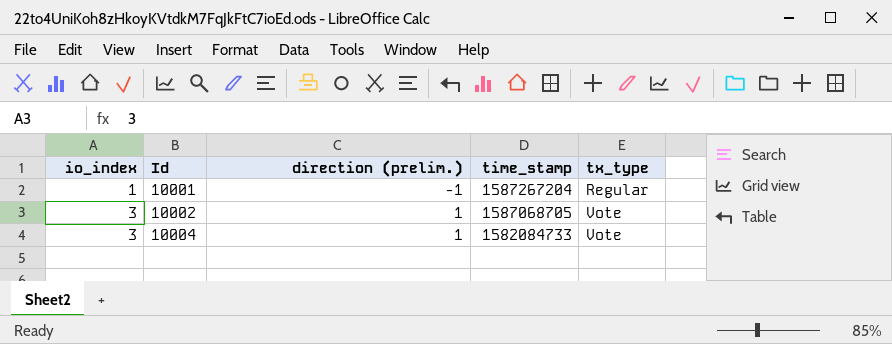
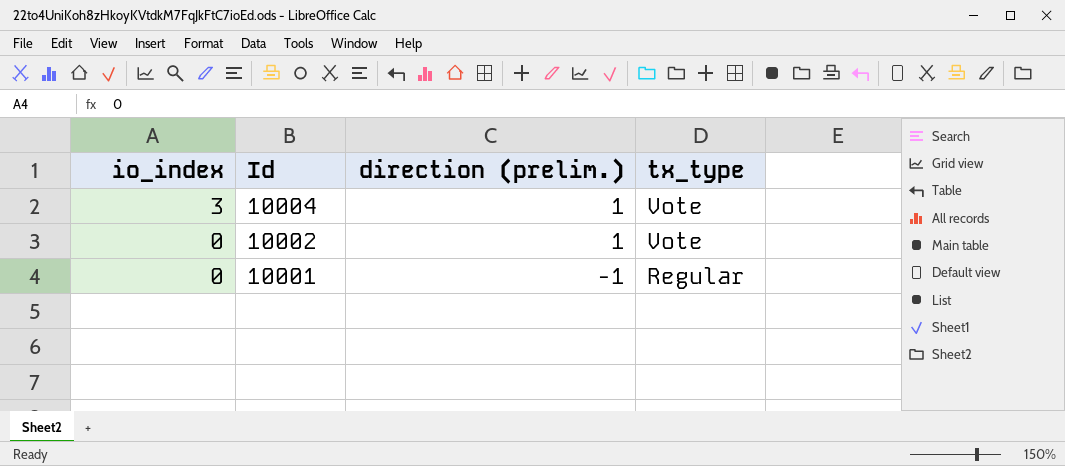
row order: io_index ascending -> io_index descending
column time_stamp | position: 4 -> none
10002 | io_index: 3 -> 0
10001 | io_index: 1 -> 0

